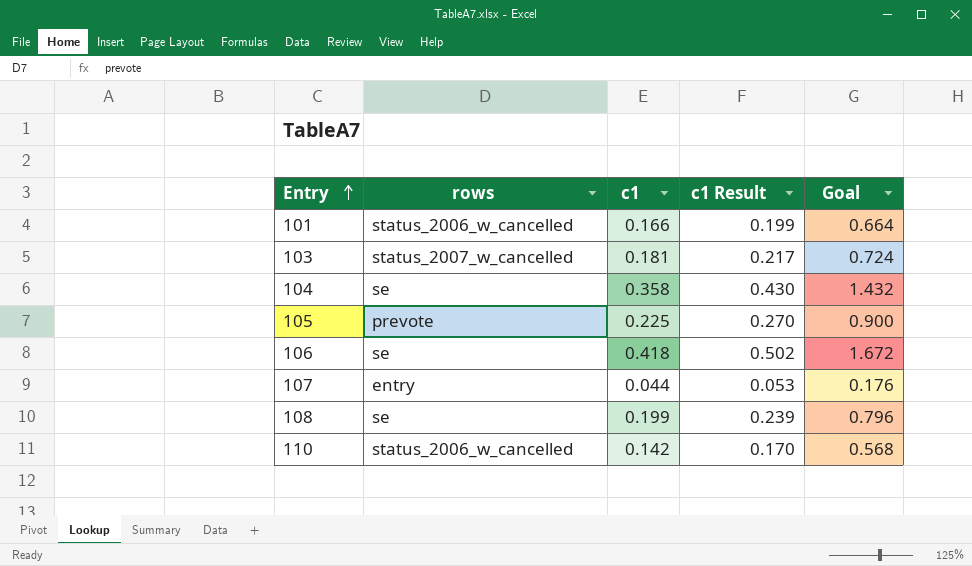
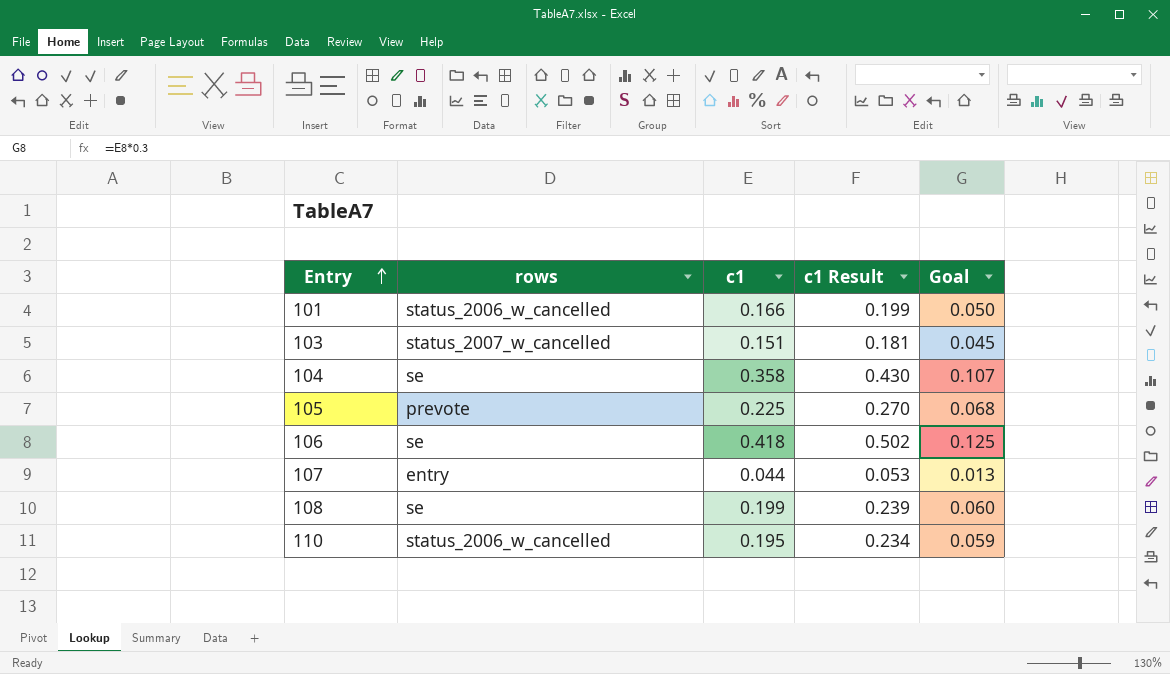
column Goal | formula: [c1] * 4 -> [c1] * 0.3
103 | c1: 0.181 -> 0.151
103 | c1 Result: 0.217 -> 0.181
110 | c1: 0.142 -> 0.195
110 | c1 Result: 0.170 -> 0.234

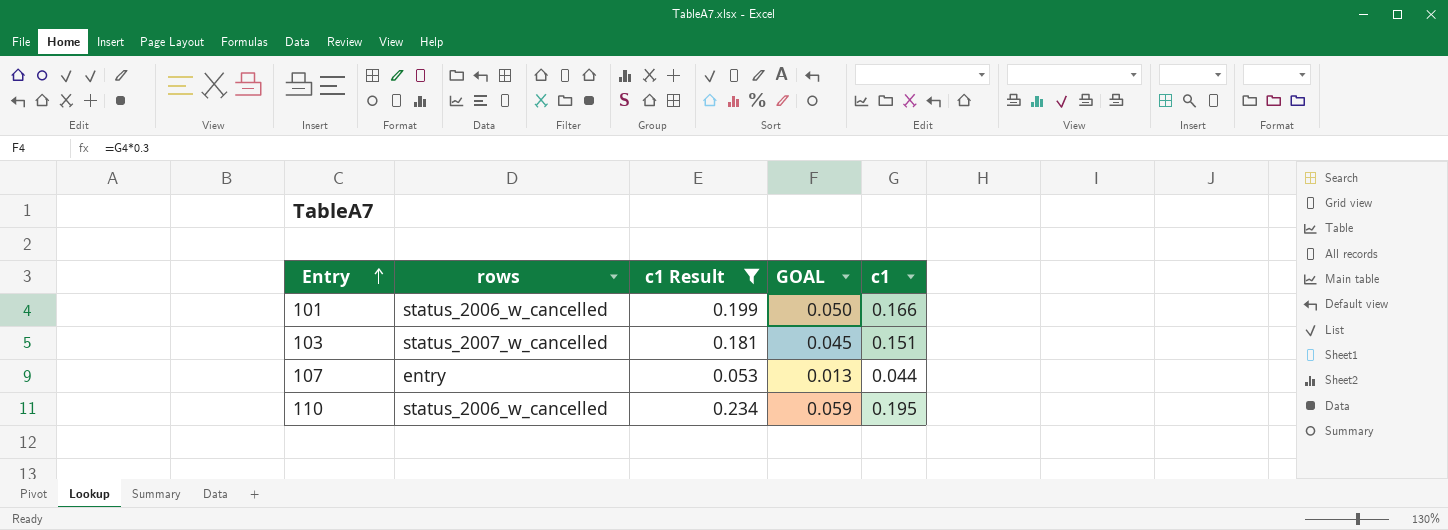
filter: none -> c1 Result <= 0.234
column name: Goal -> GOAL
column c1 | position: 3 -> 5

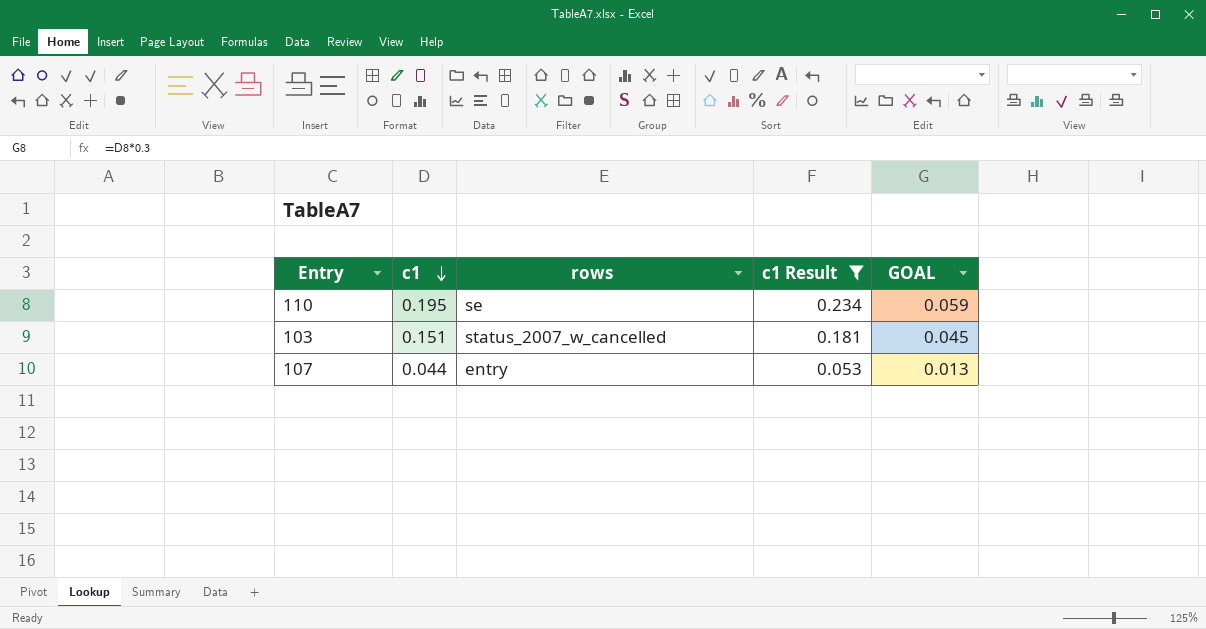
row order: Entry ascending -> c1 descending
column c1 | position: 5 -> 2
row 101: status_2006_w_cancelled | 0.199 | 0.050 | 0.166 -> none
110 | rows: status_2006_w_cancelled -> se

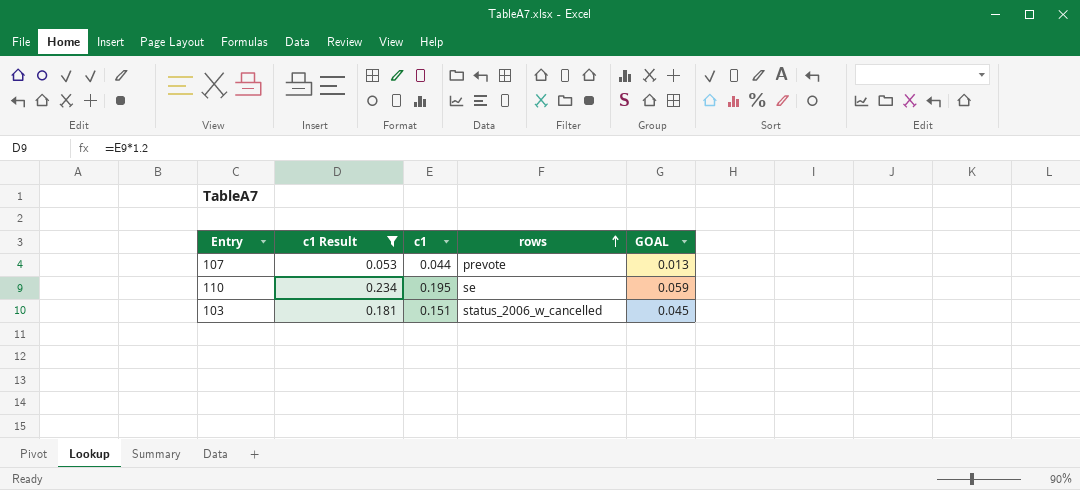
row order: c1 descending -> rows ascending
column c1 Result | position: 4 -> 2
107 | rows: entry -> prevote
103 | rows: status_2007_w_cancelled -> status_2006_w_cancelled

